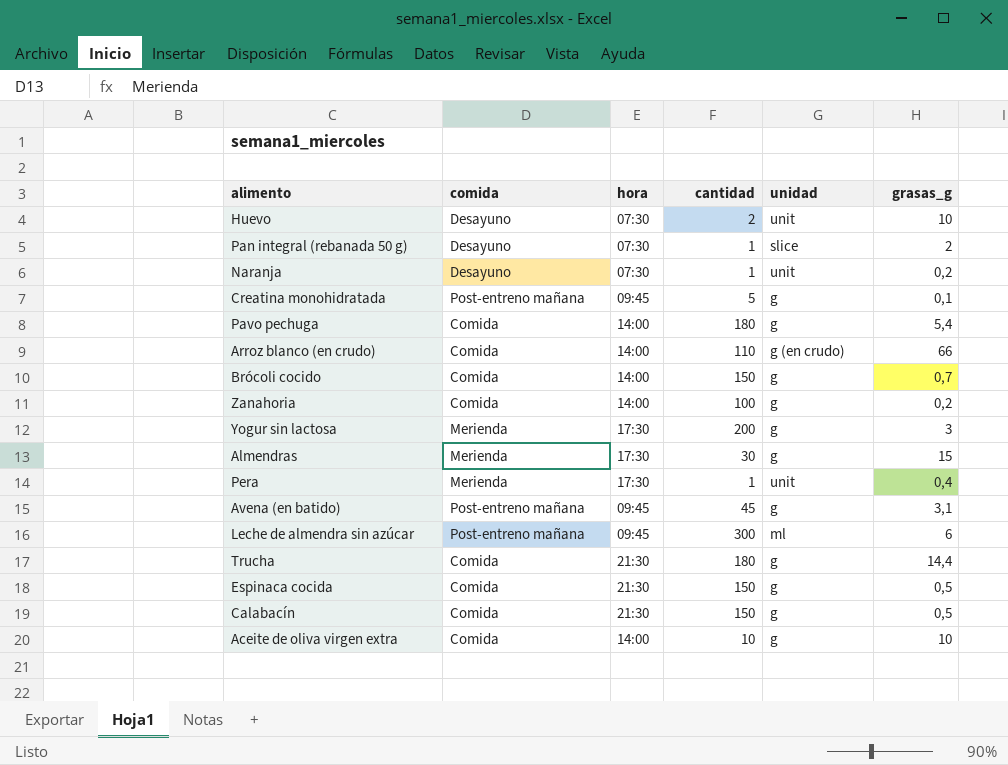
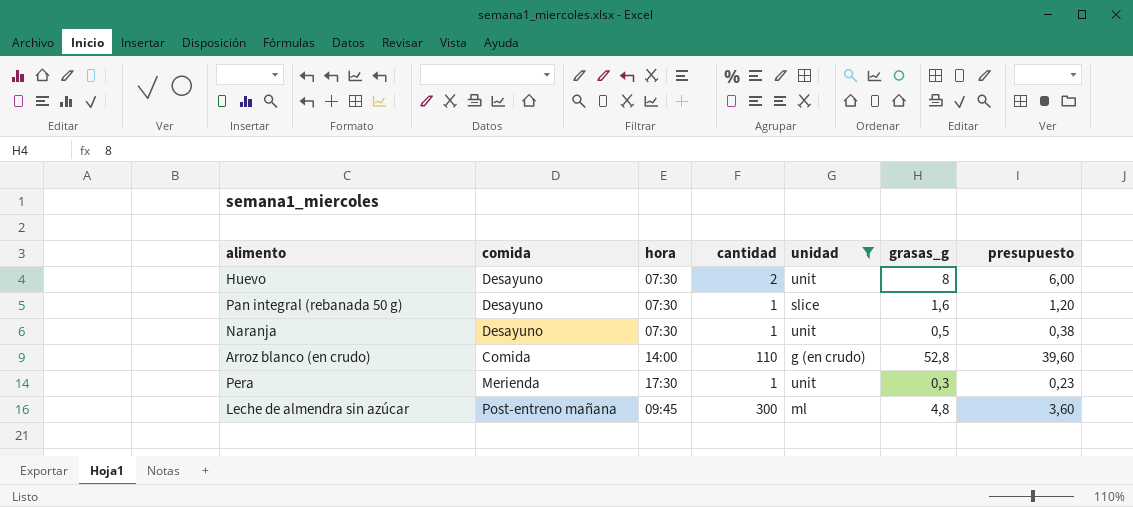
filter: none -> unidad != g
column presupuesto | formula: none -> [grasas_g] * 0,75
Huevo | grasas_g: 10 -> 8
Pan integral (rebanada 50 g) | grasas_g: 2 -> 1,6
Naranja | grasas_g: 0,2 -> 0,5
Arroz blanco (en crudo) | grasas_g: 66 -> 52,8
Pera | grasas_g: 0,4 -> 0,3
Leche de almendra sin azúcar | grasas_g: 6 -> 4,8

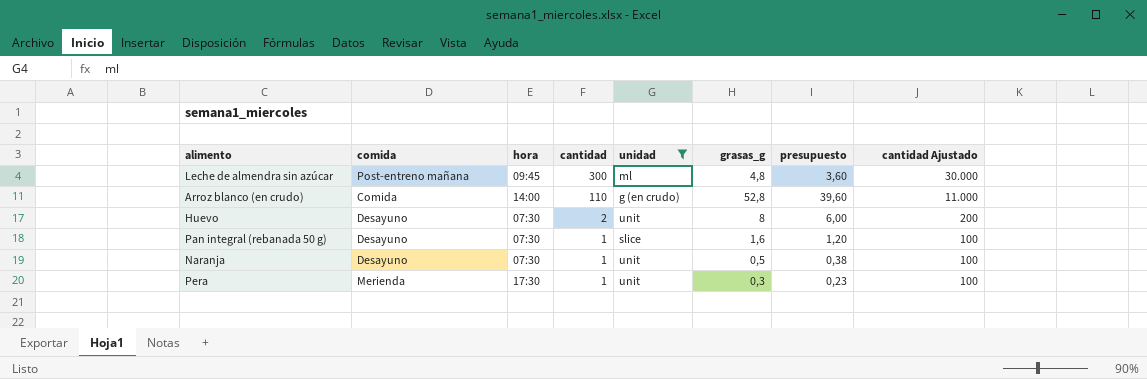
row order: none -> cantidad descending
column cantidad Ajustado | formula: none -> [cantidad] * 100

